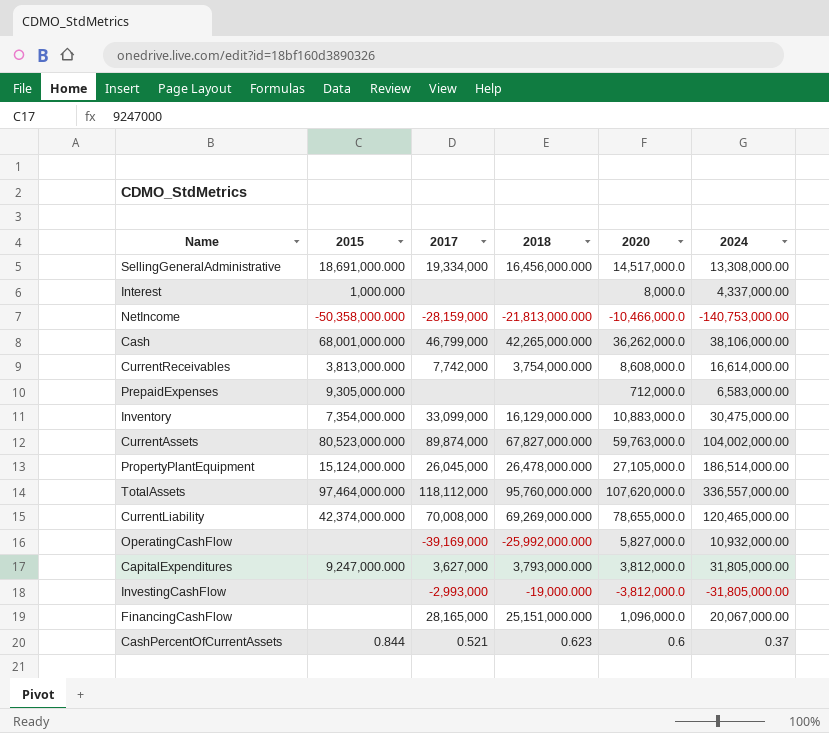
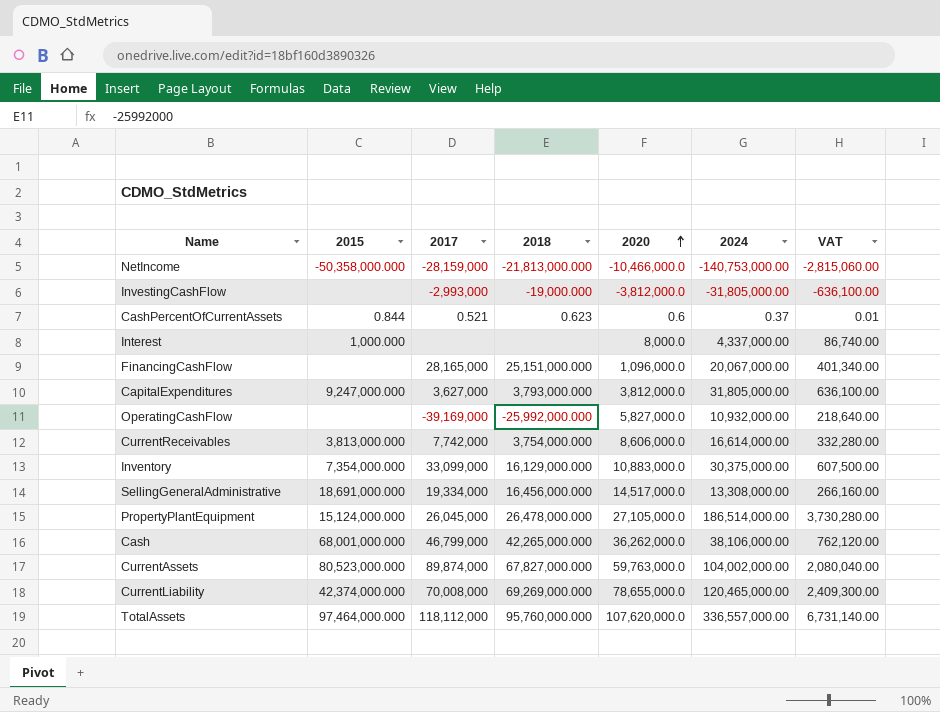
row order: none -> 2020 ascending
column VAT | formula: none -> [2024] * 0.02
row PrepaidExpenses: 9,305,000.000 | none | none | 712,000.0 | 6,583,000.00 -> none
CurrentReceivables | 2020: 8,608,000.0 -> 8,606,000.0
Inventory | 2024: 30,475,000.00 -> 30,375,000.00

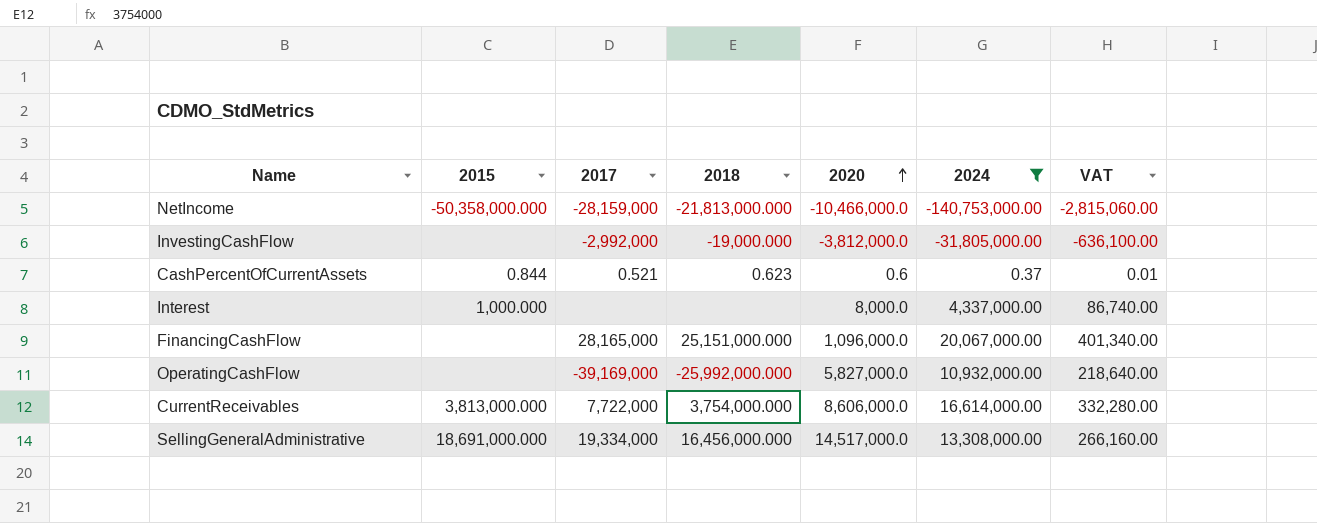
filter: none -> 2024 <= 20,067,000.00
InvestingCashFlow | 2017: -2,993,000 -> -2,992,000
CurrentReceivables | 2017: 7,742,000 -> 7,722,000

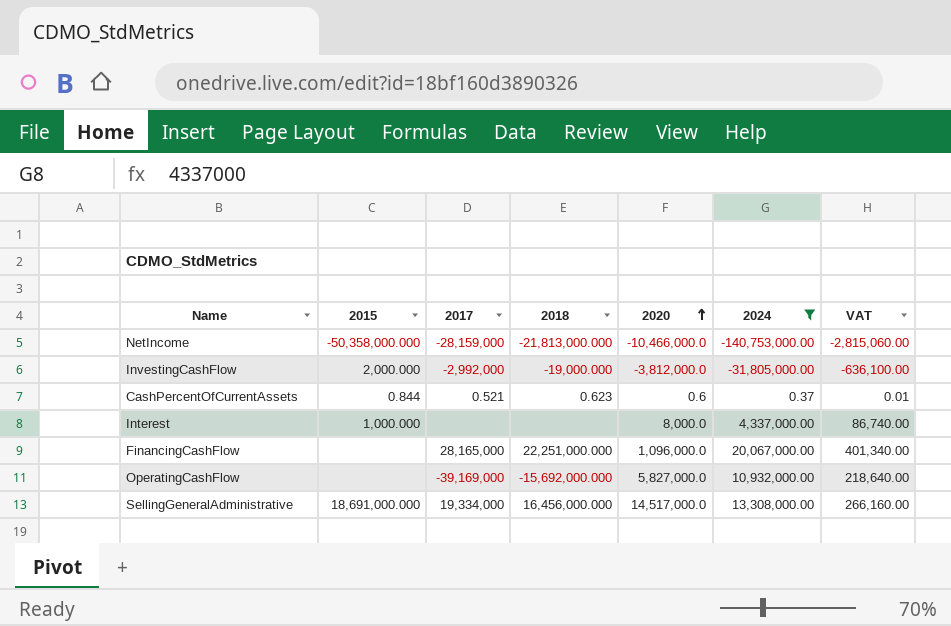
row CurrentReceivables: 3,813,000.000 | 7,722,000 | 3,754,000.000 | 8,606,000.0 | 16,614,000.00 | 332,280.00 -> none
InvestingCashFlow | 2015: none -> 2,000.000
FinancingCashFlow | 2018: 25,151,000.000 -> 22,251,000.000
OperatingCashFlow | 2018: -25,992,000.000 -> -15,692,000.000

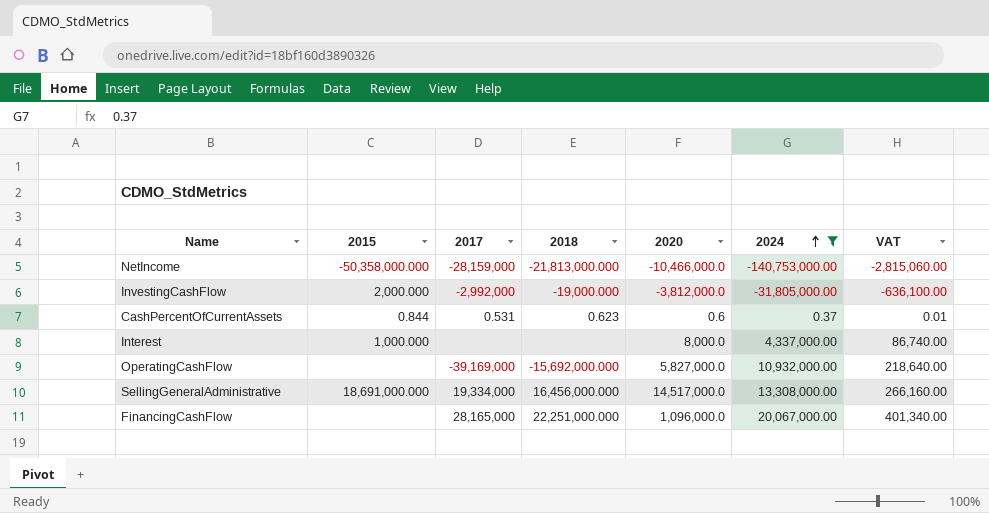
row order: 2020 ascending -> 2024 ascending
CashPercentOfCurrentAssets | 2017: 0.521 -> 0.531

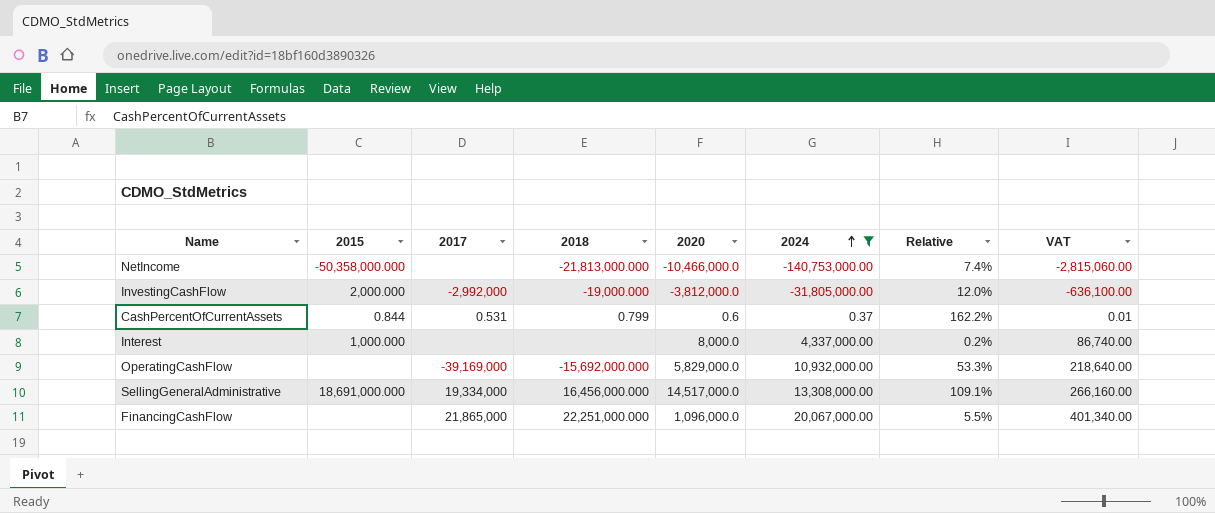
column Relative | formula: none -> [2020] / [2024]
NetIncome | 2017: -28,159,000 -> none
CashPercentOfCurrentAssets | 2018: 0.623 -> 0.799
OperatingCashFlow | 2020: 5,827,000.0 -> 5,829,000.0
FinancingCashFlow | 2017: 28,165,000 -> 21,865,000

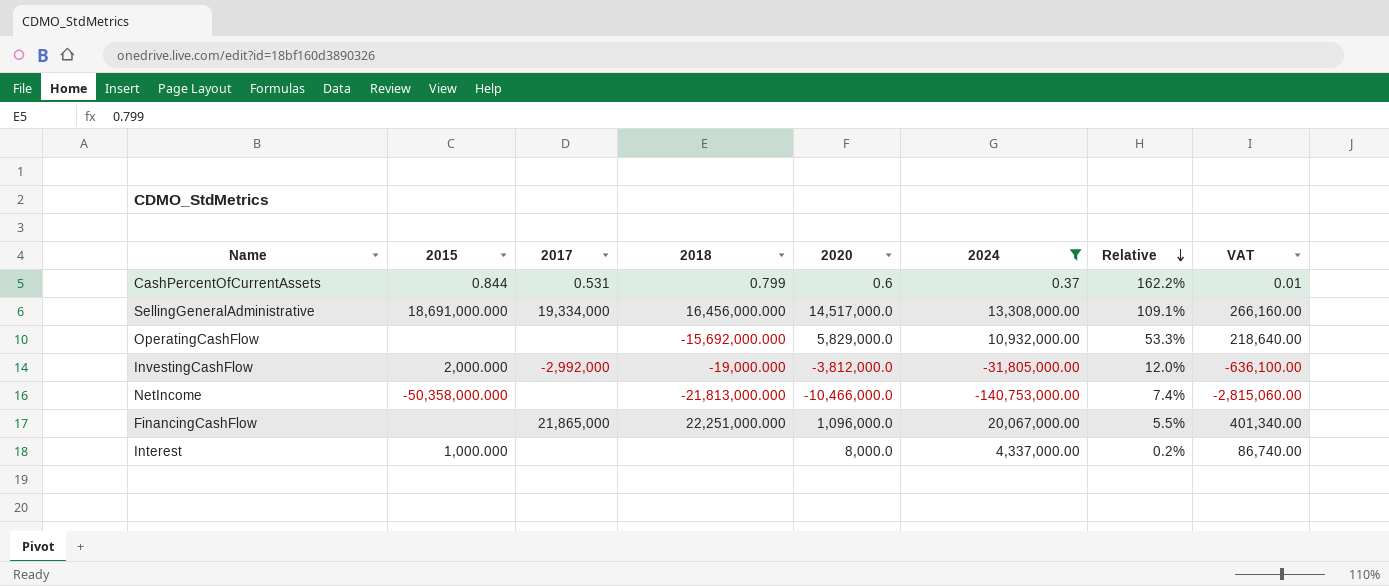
row order: 2024 ascending -> Relative descending
OperatingCashFlow | 2017: -39,169,000 -> none

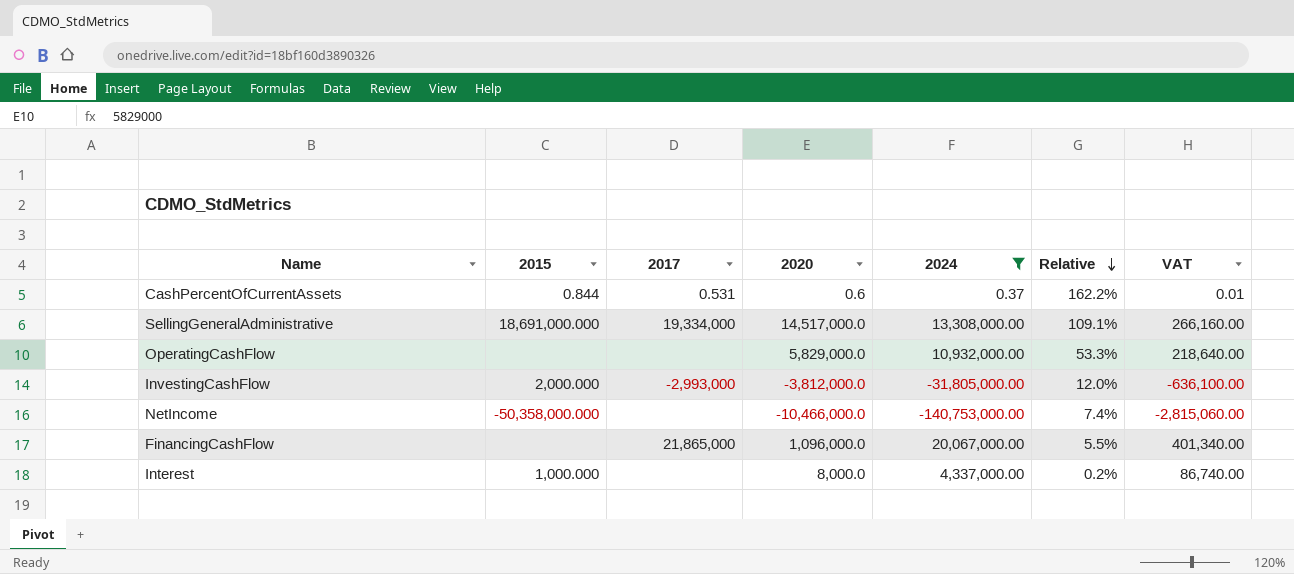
column 2018 | position: 4 -> none
InvestingCashFlow | 2017: -2,992,000 -> -2,993,000

